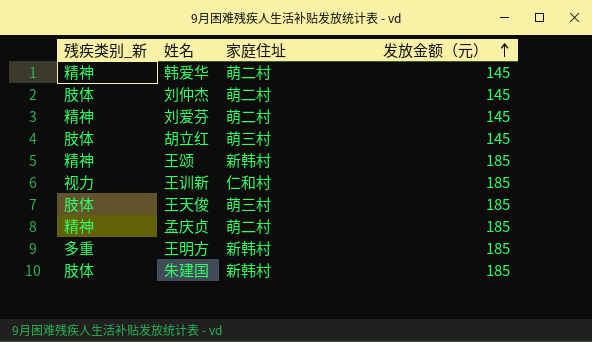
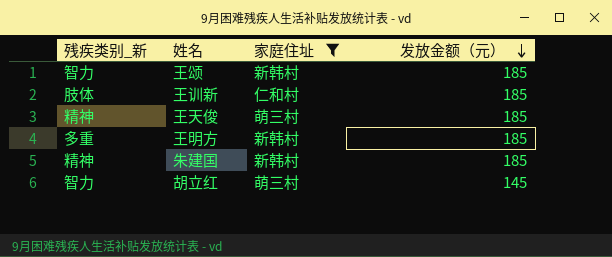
filter: none -> 家庭住址 != 萌二村
row order: 发放金额（元） ascending -> 发放金额（元） descending
王颂 | 残疾类别_新: 精神 -> 智力
王训新 | 残疾类别_新: 视力 -> 肢体
王天俊 | 残疾类别_新: 肢体 -> 精神
朱建国 | 残疾类别_新: 肢体 -> 精神
胡立红 | 残疾类别_新: 肢体 -> 智力

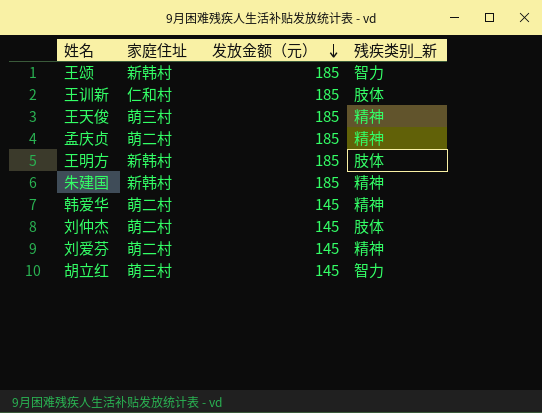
filter: 家庭住址 != 萌二村 -> none
column 残疾类别_新 | position: 1 -> 4
王明方 | 残疾类别_新: 多重 -> 肢体

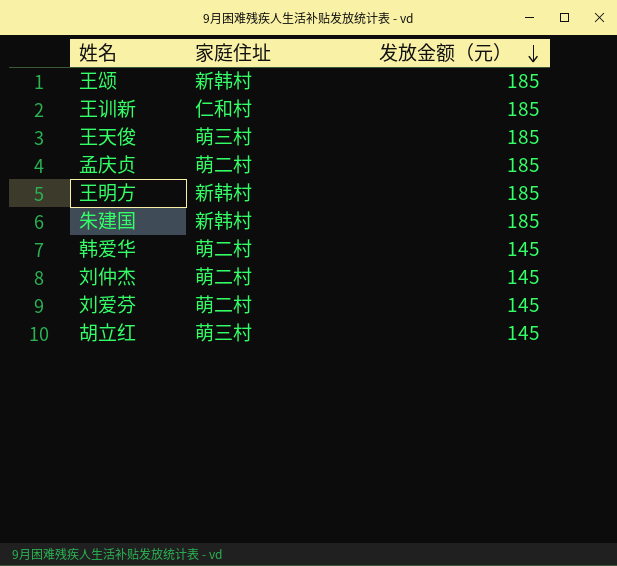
column 残疾类别_新 | position: 4 -> none

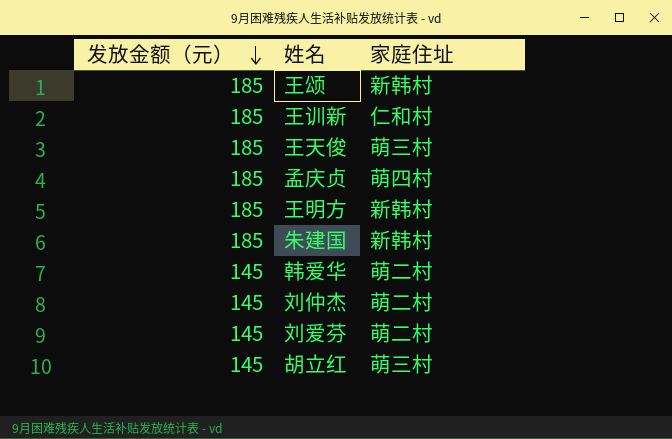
column 发放金额（元） | position: 3 -> 1
孟庆贞 | 家庭住址: 萌二村 -> 萌四村

